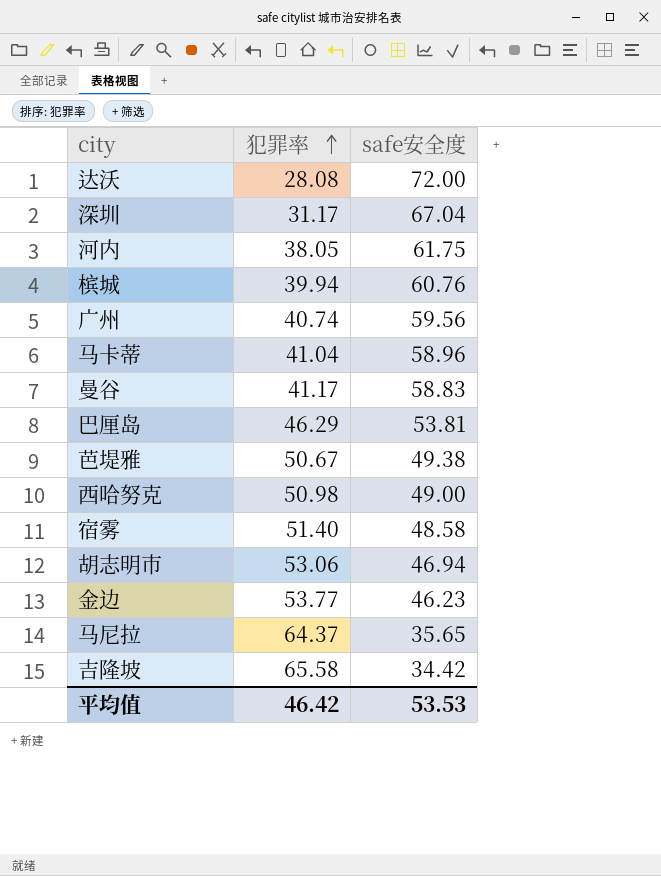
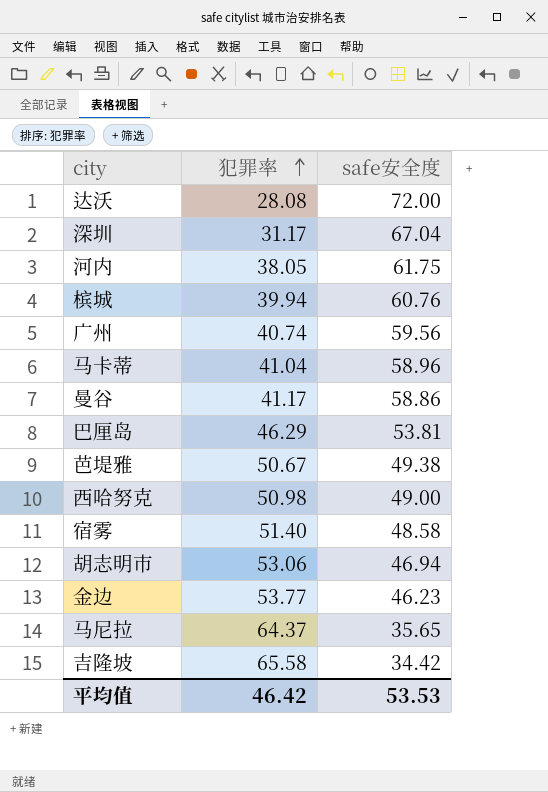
曼谷 | safe安全度: 58.83 -> 58.86

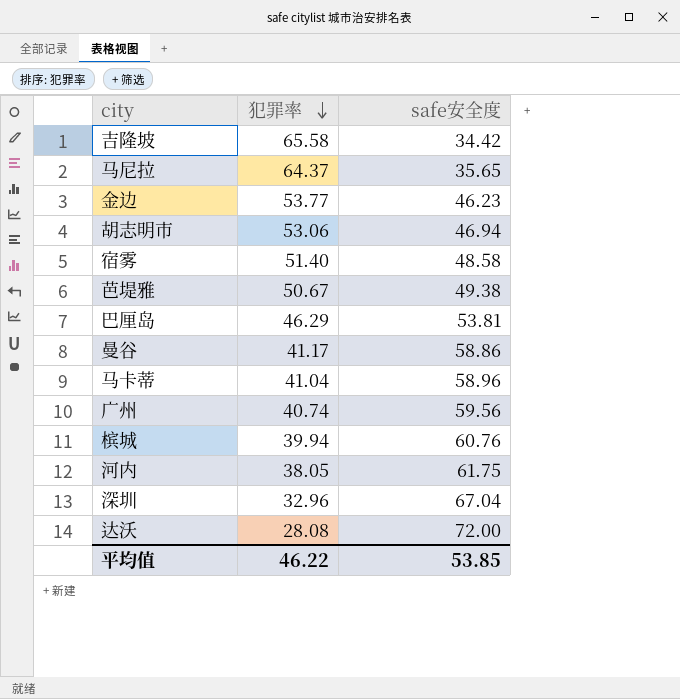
row order: 犯罪率 ascending -> 犯罪率 descending
row 西哈努克: 50.98 | 49.00 -> none
深圳 | 犯罪率: 31.17 -> 32.96
平均值 | 犯罪率: 46.42 -> 46.22
平均值 | safe安全度: 53.53 -> 53.85

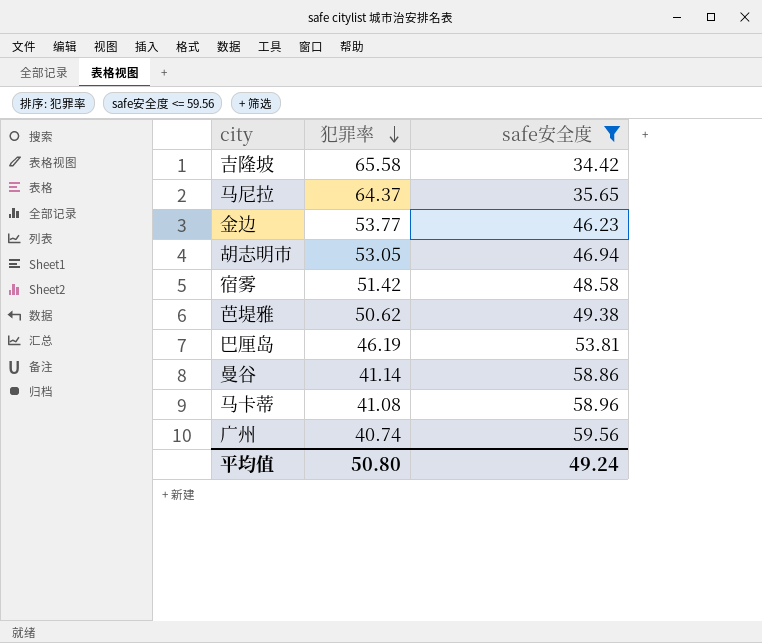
filter: none -> safe安全度 <= 59.56
胡志明市 | 犯罪率: 53.06 -> 53.05
宿雾 | 犯罪率: 51.40 -> 51.42
芭堤雅 | 犯罪率: 50.67 -> 50.62
巴厘岛 | 犯罪率: 46.29 -> 46.19
曼谷 | 犯罪率: 41.17 -> 41.14
马卡蒂 | 犯罪率: 41.04 -> 41.08
平均值 | 犯罪率: 46.22 -> 50.80
平均值 | safe安全度: 53.85 -> 49.24

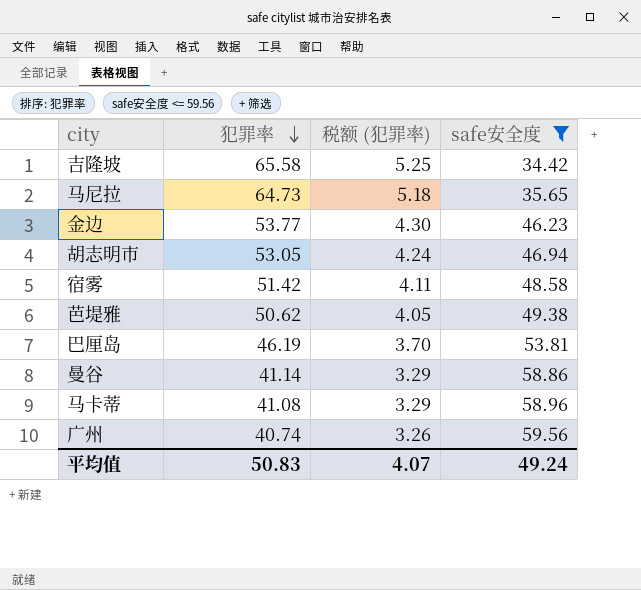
column 税额 (犯罪率) | formula: none -> [犯罪率] * 0.08
马尼拉 | 犯罪率: 64.37 -> 64.73
平均值 | 犯罪率: 50.80 -> 50.83

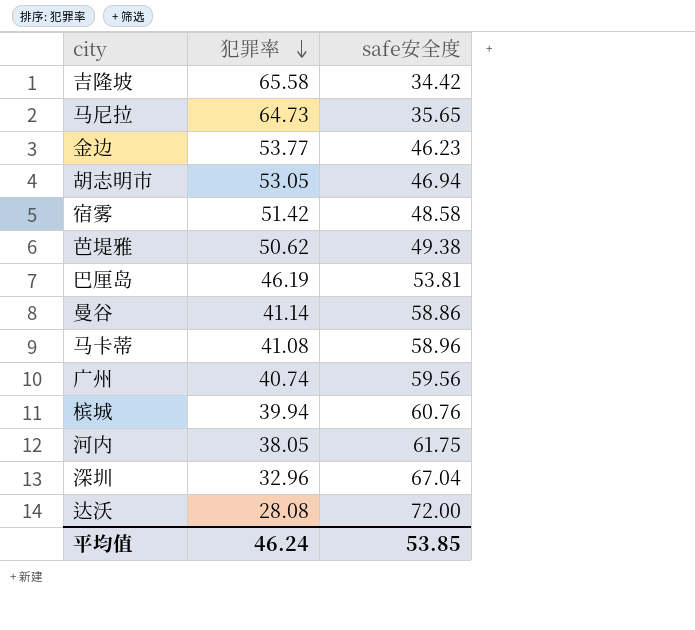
filter: safe安全度 <= 59.56 -> none
column 税额 (犯罪率) | formula: [犯罪率] * 0.08 -> none
平均值 | 犯罪率: 50.83 -> 46.24
平均值 | safe安全度: 49.24 -> 53.85

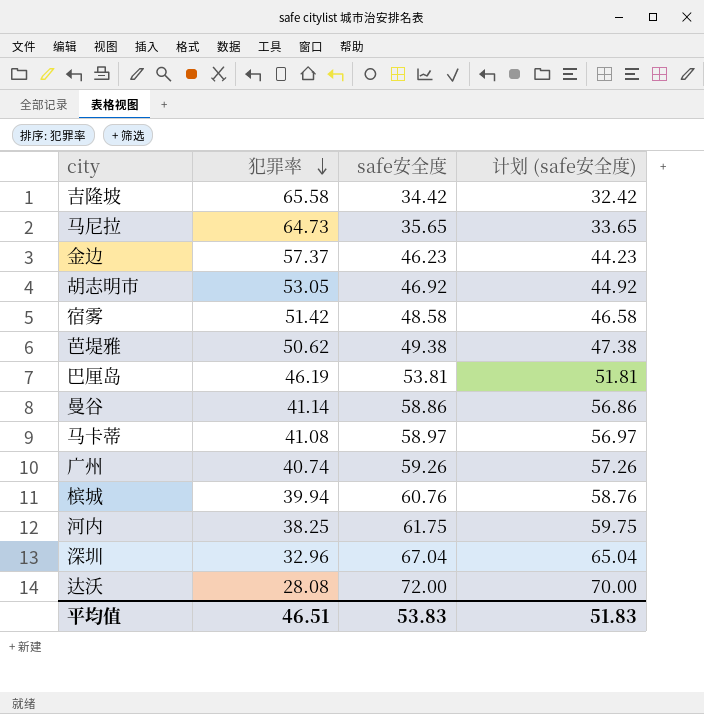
column 计划 (safe安全度) | formula: none -> [safe安全度] - 2
金边 | 犯罪率: 53.77 -> 57.37
胡志明市 | safe安全度: 46.94 -> 46.92
马卡蒂 | safe安全度: 58.96 -> 58.97
广州 | safe安全度: 59.56 -> 59.26
河内 | 犯罪率: 38.05 -> 38.25
平均值 | 犯罪率: 46.24 -> 46.51
平均值 | safe安全度: 53.85 -> 53.83

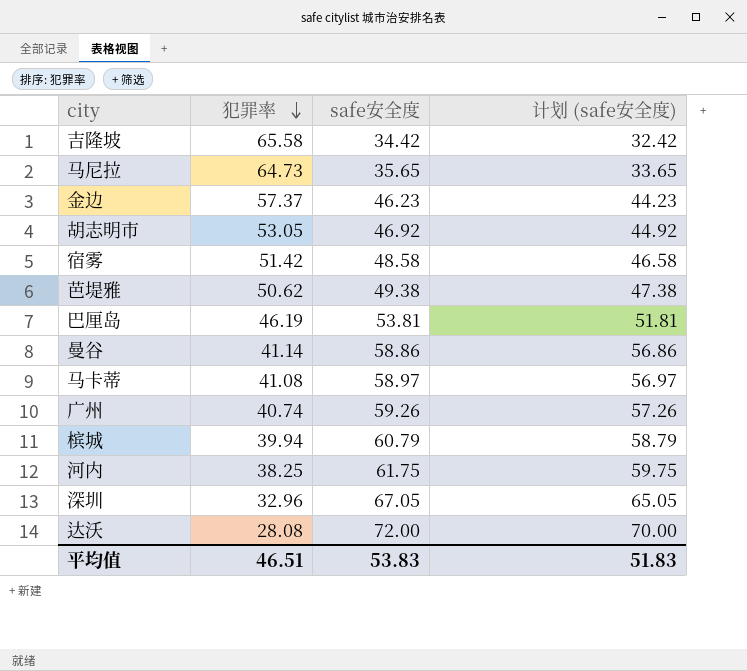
槟城 | safe安全度: 60.76 -> 60.79
槟城 | 计划 (safe安全度): 58.76 -> 58.79
深圳 | safe安全度: 67.04 -> 67.05
深圳 | 计划 (safe安全度): 65.04 -> 65.05

